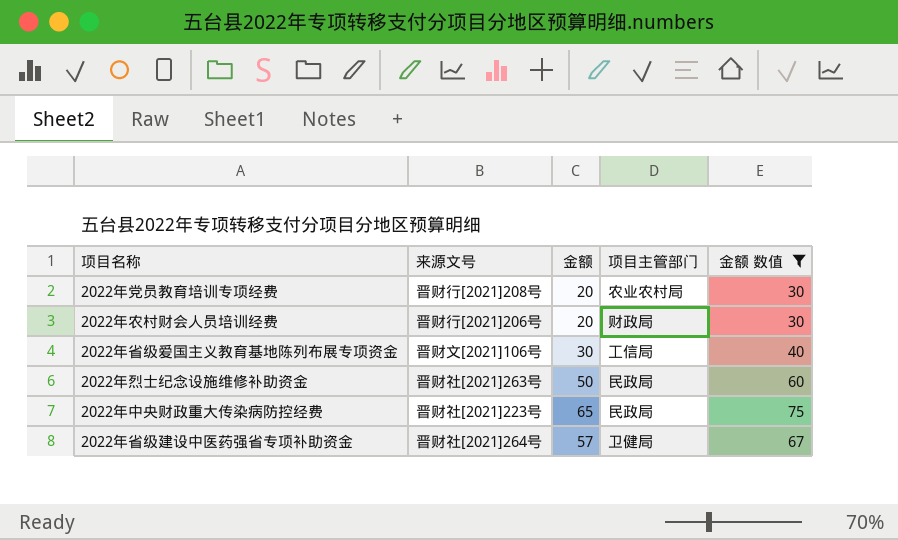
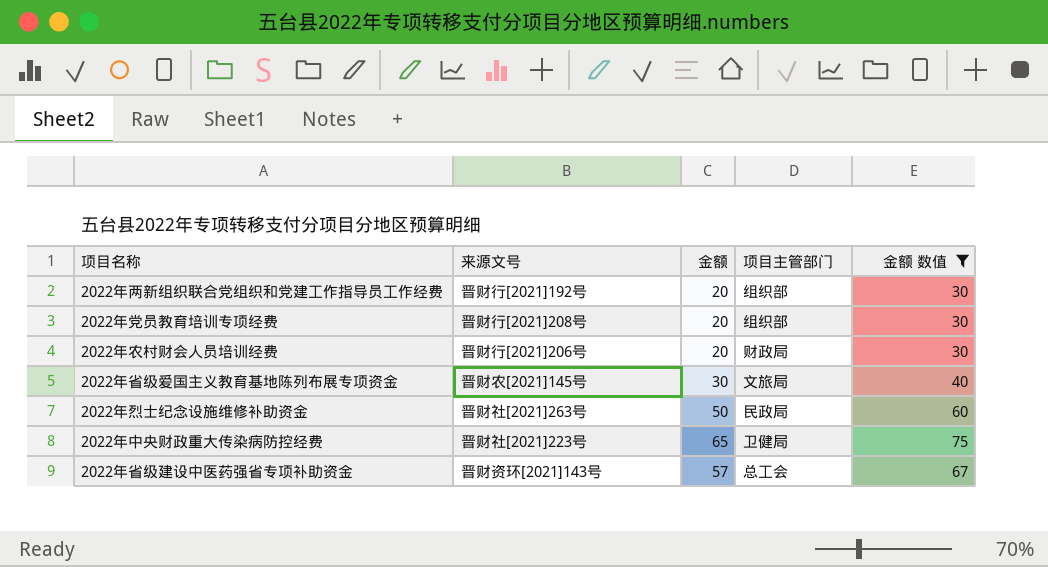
row 2022年两新组织联合党组织和党建工作指导员工作经费: none -> 晋财行[2021]192号 | 20 | 组织部 | 30
2022年党员教育培训专项经费 | 项目主管部门: 农业农村局 -> 组织部
2022年省级爱国主义教育基地陈列布展专项资金 | 来源文号: 晋财文[2021]106号 -> 晋财农[2021]145号
2022年省级爱国主义教育基地陈列布展专项资金 | 项目主管部门: 工信局 -> 文旅局
2022年中央财政重大传染病防控经费 | 项目主管部门: 民政局 -> 卫健局
2022年省级建设中医药强省专项补助资金 | 来源文号: 晋财社[2021]264号 -> 晋财资环[2021]143号
2022年省级建设中医药强省专项补助资金 | 项目主管部门: 卫健局 -> 总工会

